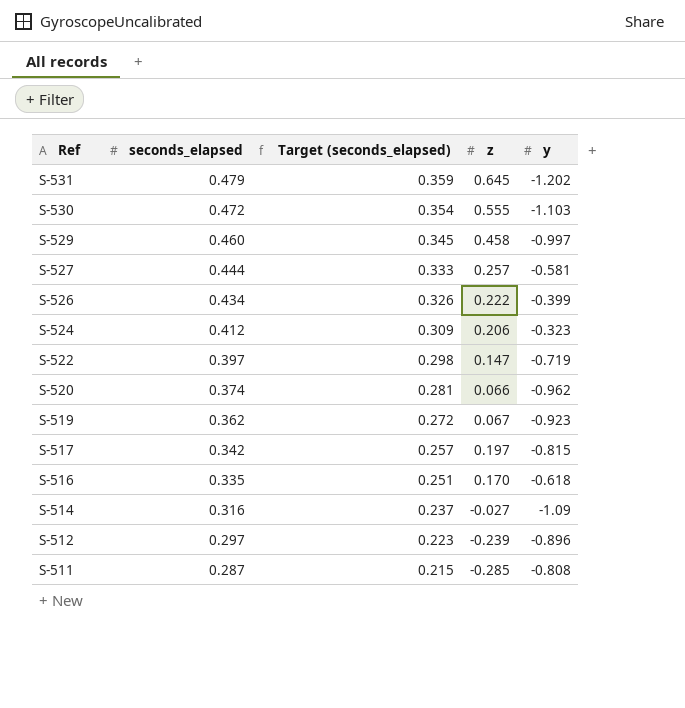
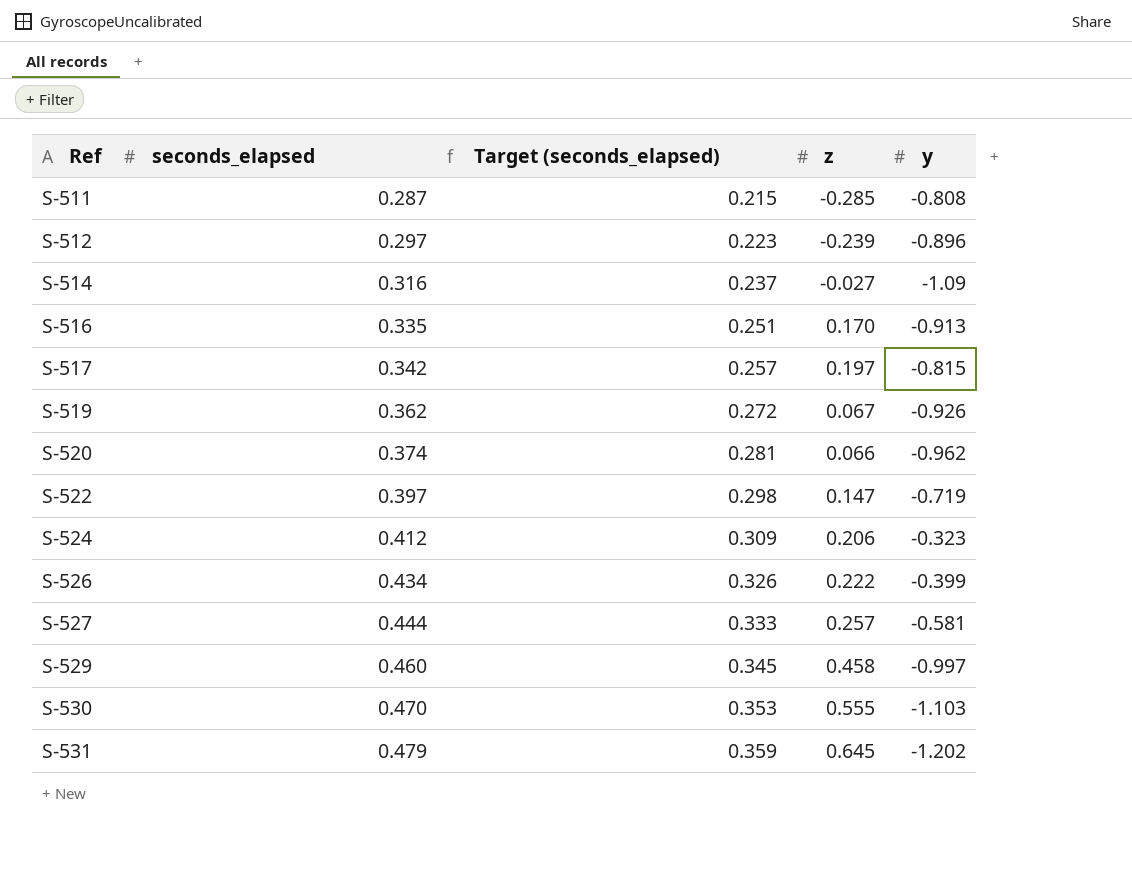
row order: Ref descending -> Ref ascending
S-516 | y: -0.618 -> -0.913
S-519 | y: -0.923 -> -0.926
S-530 | seconds_elapsed: 0.472 -> 0.470
S-530 | Target (seconds_elapsed): 0.354 -> 0.353

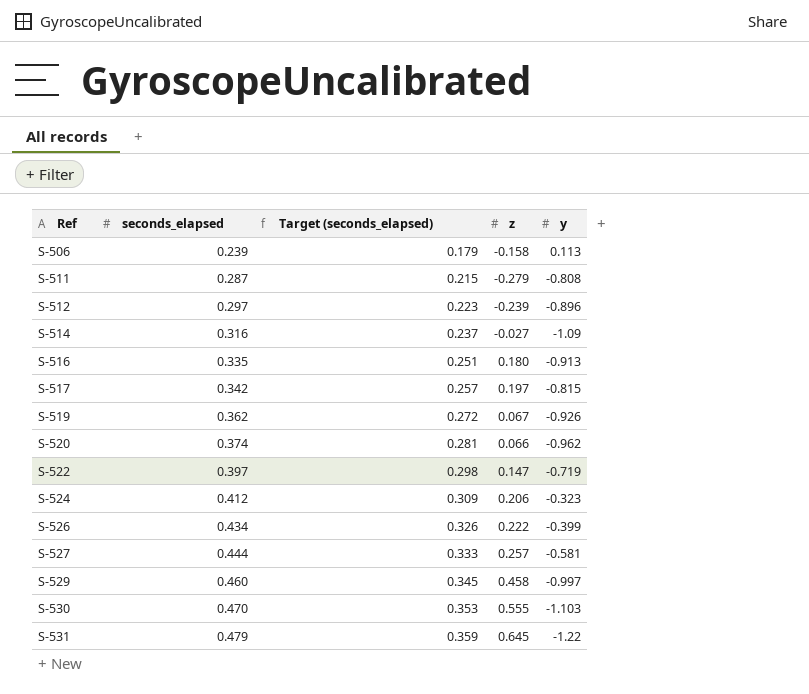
row S-506: none -> 0.239 | 0.179 | -0.158 | 0.113
S-511 | z: -0.285 -> -0.279
S-516 | z: 0.170 -> 0.180
S-531 | y: -1.202 -> -1.22

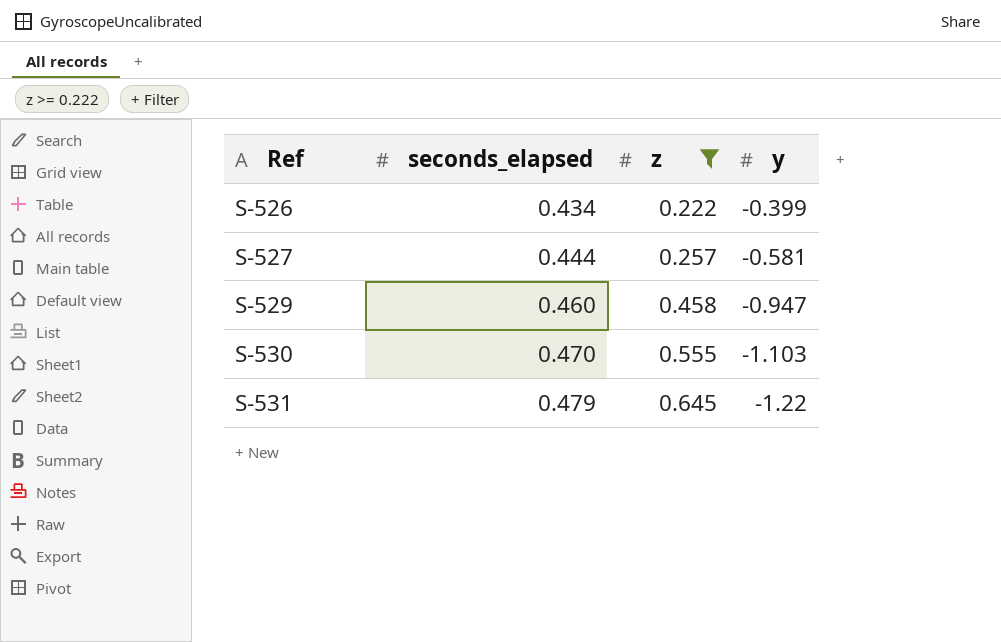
filter: none -> z >= 0.222
column Target (seconds_elapsed) | formula: [seconds_elapsed] * 0.75 -> none
S-529 | y: -0.997 -> -0.947

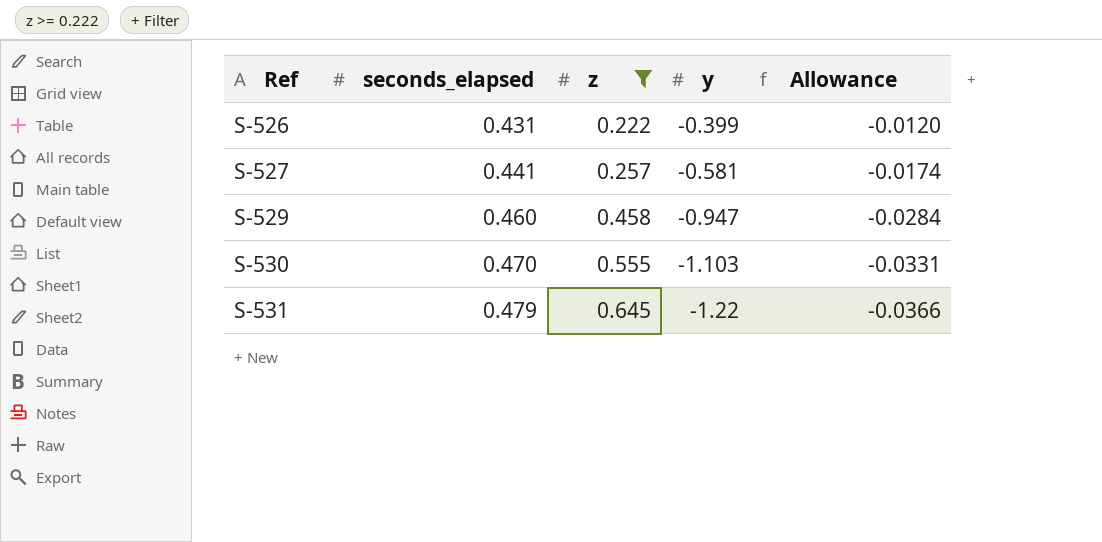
column Allowance | formula: none -> [y] * 0.03
S-526 | seconds_elapsed: 0.434 -> 0.431
S-527 | seconds_elapsed: 0.444 -> 0.441

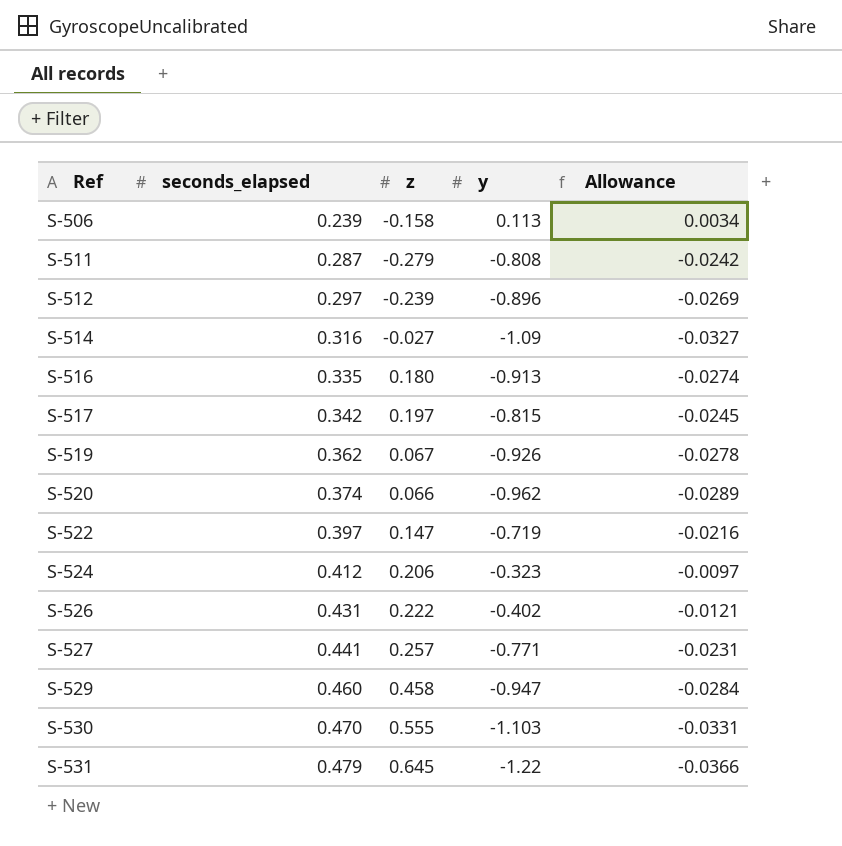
filter: z >= 0.222 -> none
S-526 | y: -0.399 -> -0.402
S-526 | Allowance: -0.0120 -> -0.0121
S-527 | y: -0.581 -> -0.771
S-527 | Allowance: -0.0174 -> -0.0231

